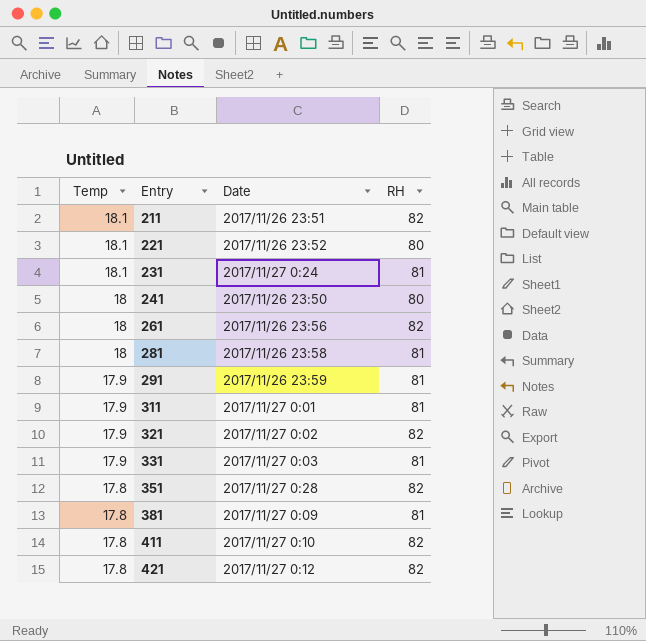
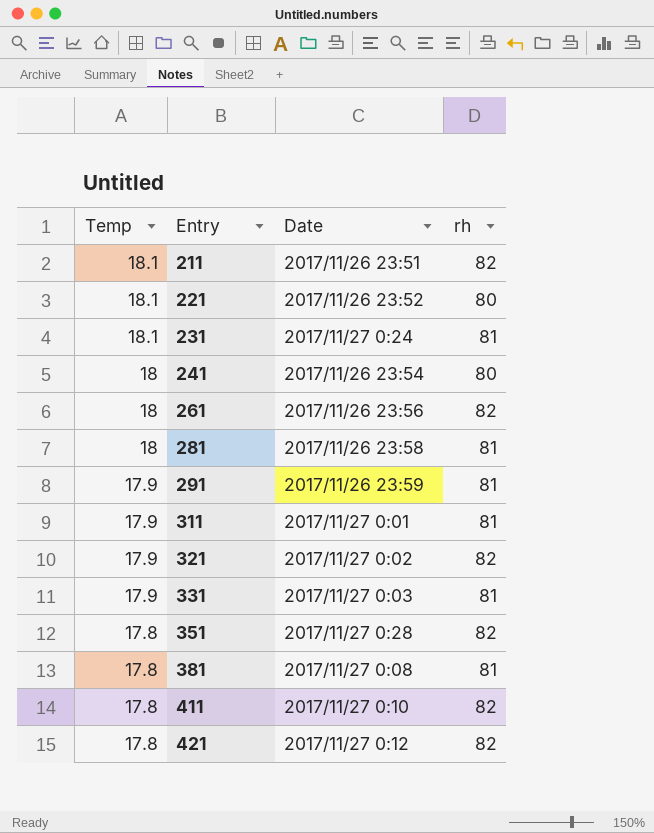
column name: RH -> rh
241 | Date: 2017/11/26 23:50 -> 2017/11/26 23:54
381 | Date: 2017/11/27 0:09 -> 2017/11/27 0:08

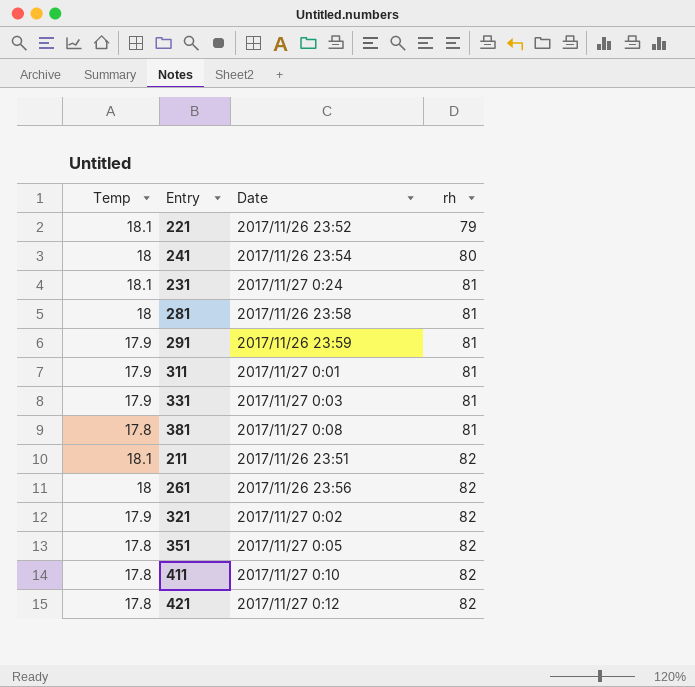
row order: Temp descending -> rh ascending
221 | rh: 80 -> 79
351 | Date: 2017/11/27 0:28 -> 2017/11/27 0:05

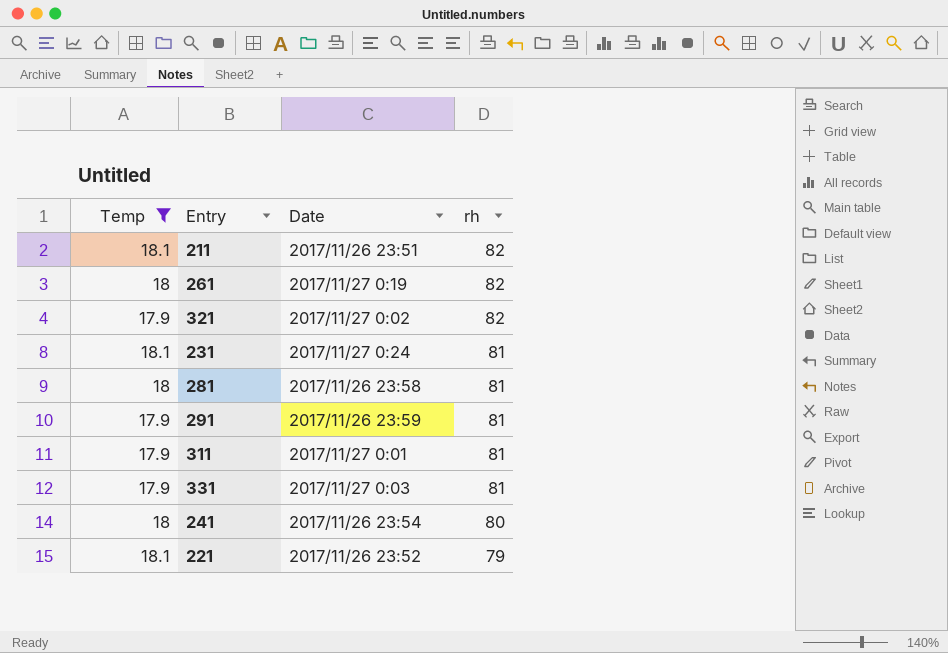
filter: none -> Temp != 17.8
row order: rh ascending -> rh descending
261 | Date: 2017/11/26 23:56 -> 2017/11/27 0:19

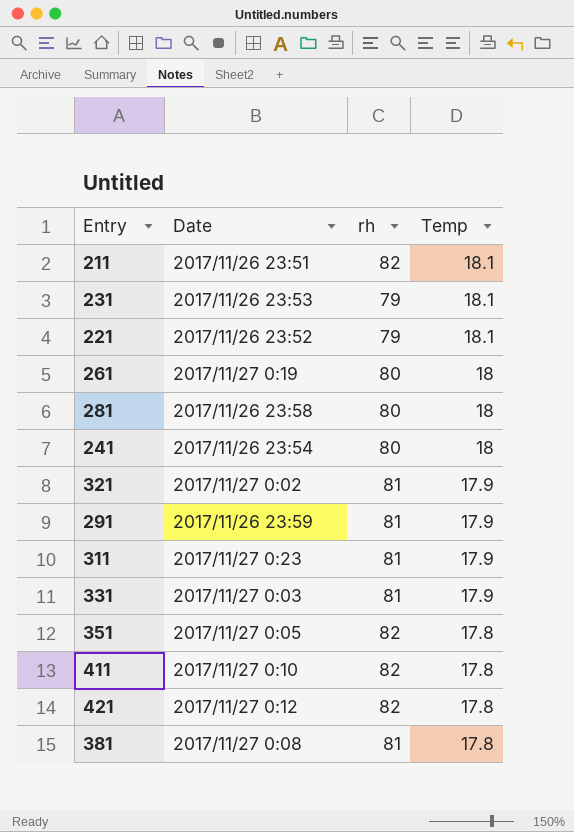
filter: Temp != 17.8 -> none
row order: rh descending -> Temp descending
column Temp | position: 1 -> 4
231 | Date: 2017/11/27 0:24 -> 2017/11/26 23:53
231 | rh: 81 -> 79
261 | rh: 82 -> 80
281 | rh: 81 -> 80
321 | rh: 82 -> 81
311 | Date: 2017/11/27 0:01 -> 2017/11/27 0:23

